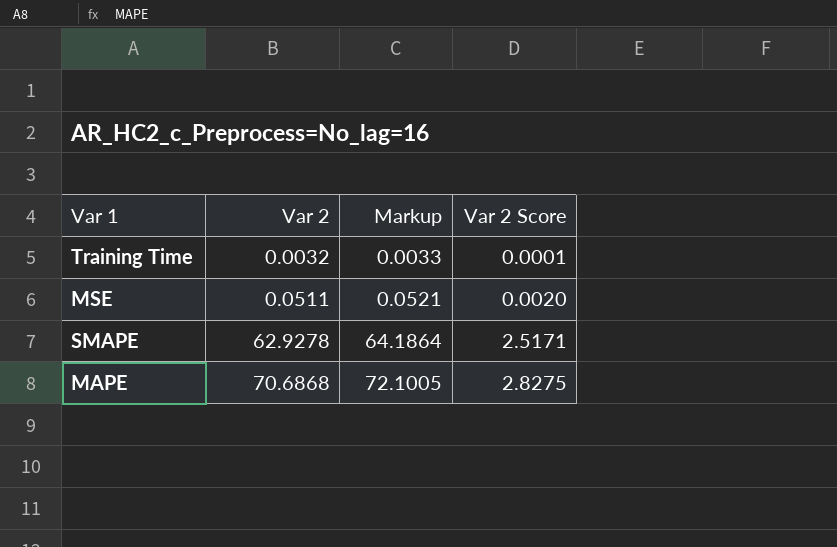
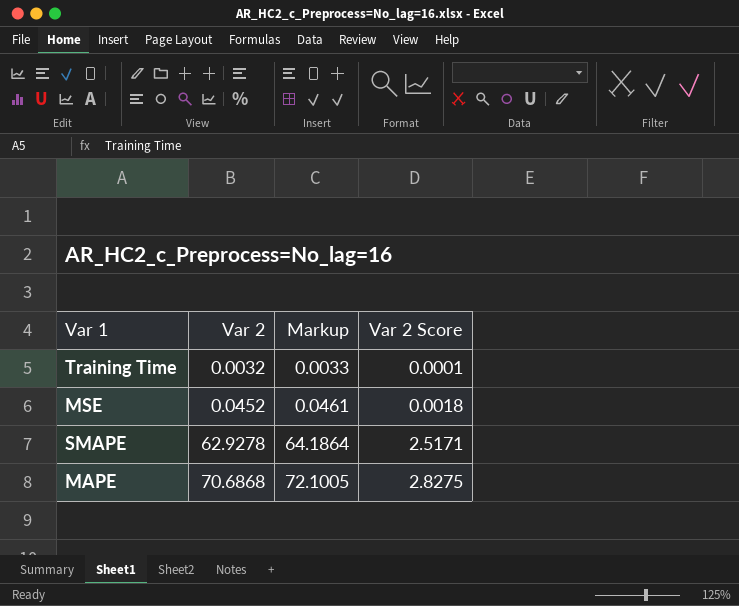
MSE | Var 2: 0.0511 -> 0.0452
MSE | Markup: 0.0521 -> 0.0461
MSE | Var 2 Score: 0.0020 -> 0.0018

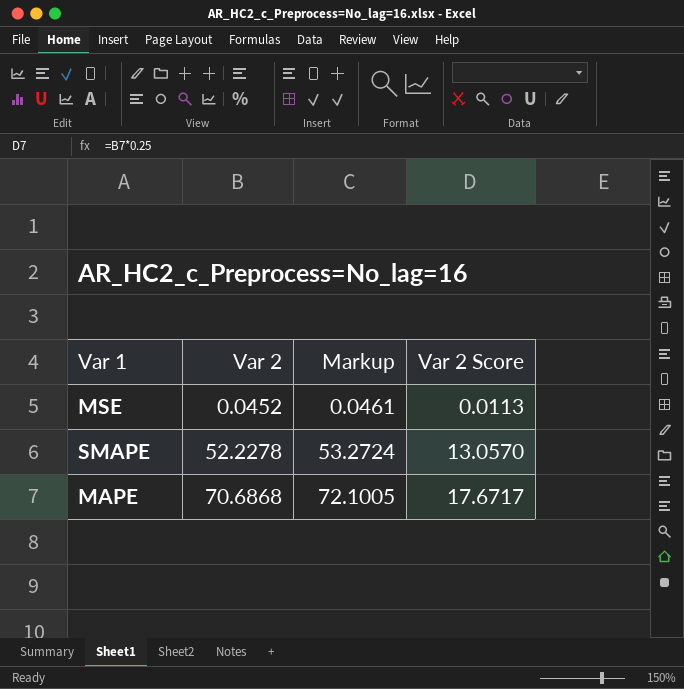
column Var 2 Score | formula: [Var 2] * 0.04 -> [Var 2] * 0.25
row Training Time: 0.0032 | 0.0033 | 0.0001 -> none
SMAPE | Var 2: 62.9278 -> 52.2278
SMAPE | Markup: 64.1864 -> 53.2724

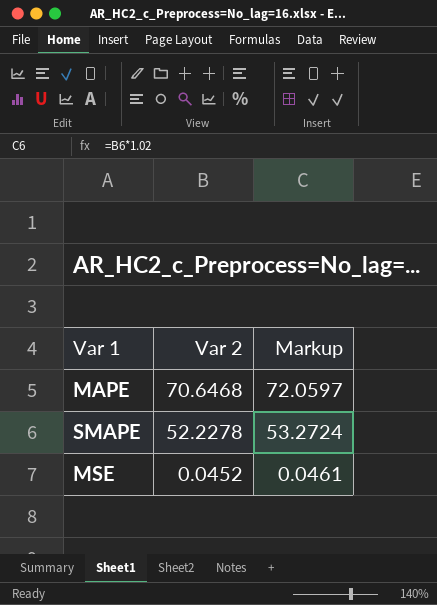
row order: Var 2 ascending -> Var 2 descending
column Var 2 Score | formula: [Var 2] * 0.25 -> none
MAPE | Var 2: 70.6868 -> 70.6468
MAPE | Markup: 72.1005 -> 72.0597

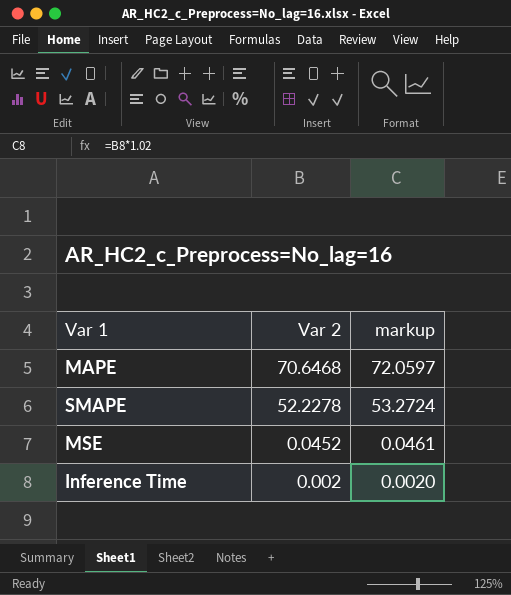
column name: Markup -> markup
row Inference Time: none -> 0.002 | 0.0020

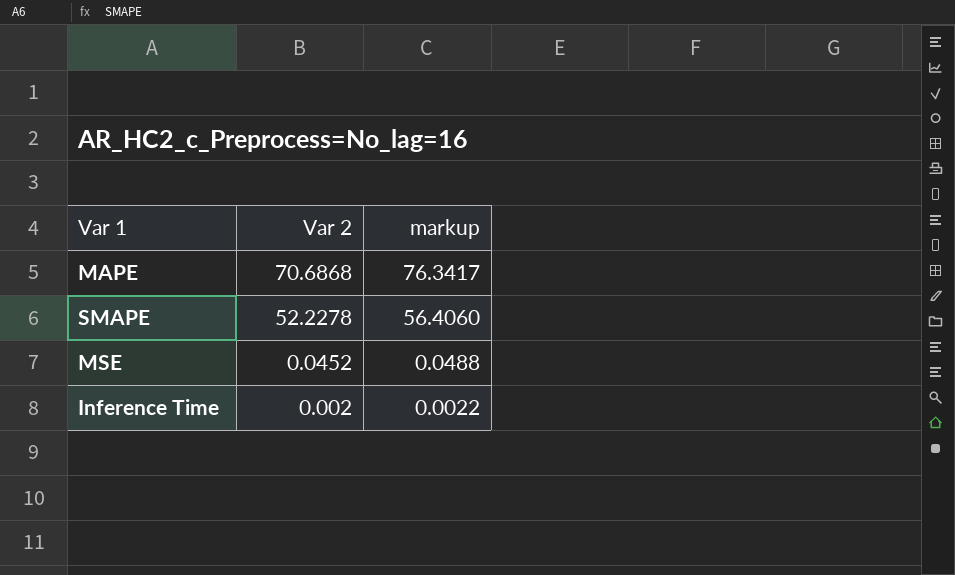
column markup | formula: [Var 2] * 1.02 -> [Var 2] * 1.08
MAPE | Var 2: 70.6468 -> 70.6868

